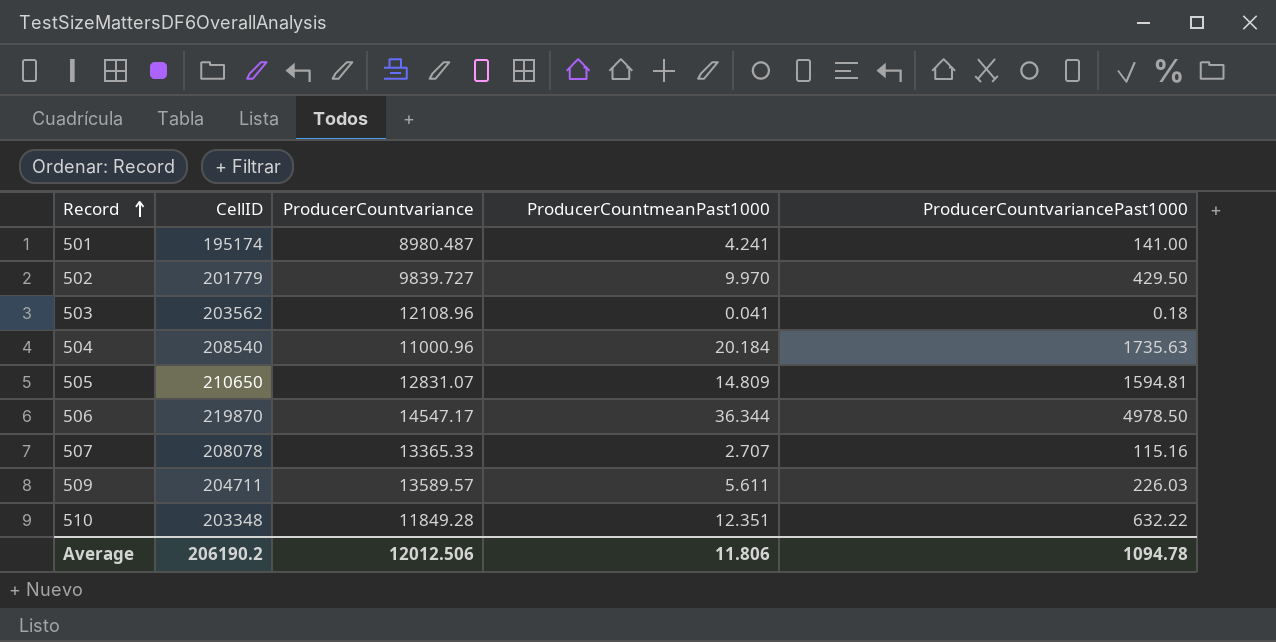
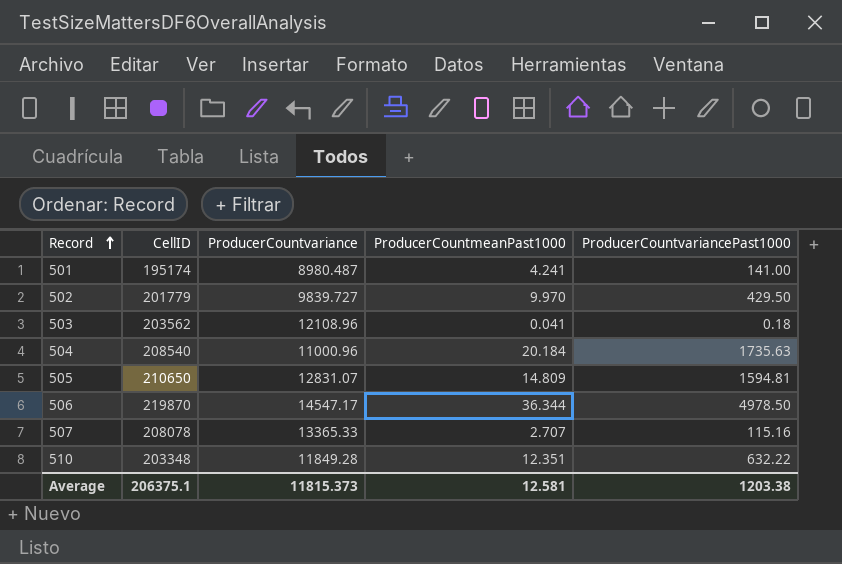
row 509: 204711 | 13589.57 | 5.611 | 226.03 -> none
Average | CellID: 206190.2 -> 206375.1
Average | ProducerCountvariance: 12012.506 -> 11815.373
Average | ProducerCountmeanPast1000: 11.806 -> 12.581
Average | ProducerCountvariancePast1000: 1094.78 -> 1203.38

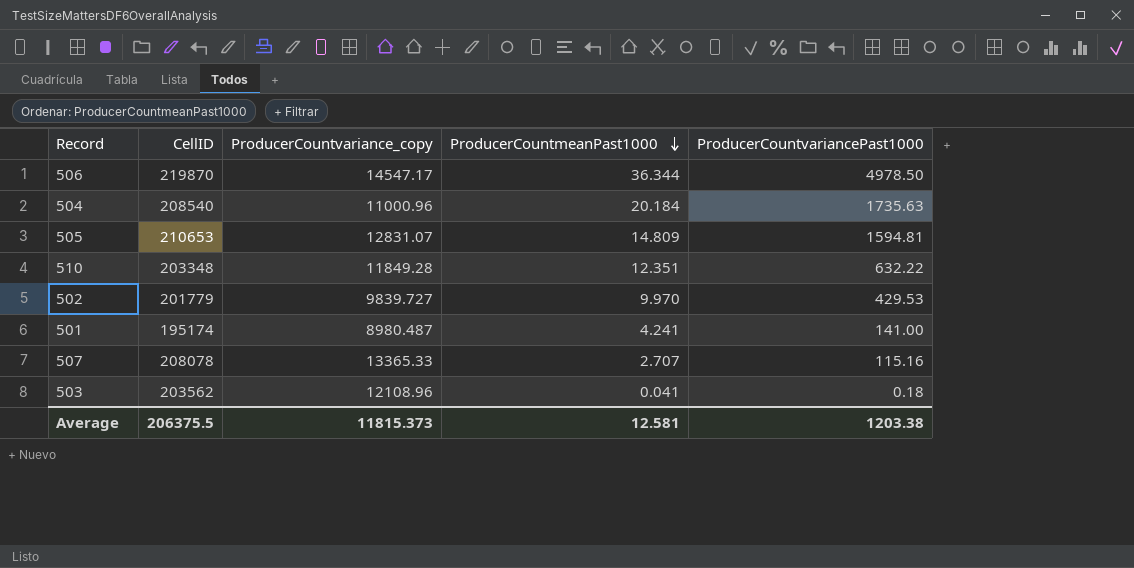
row order: Record ascending -> ProducerCountmeanPast1000 descending
column name: ProducerCountvariance -> ProducerCountvariance_copy
505 | CellID: 210650 -> 210653
502 | ProducerCountvariancePast1000: 429.50 -> 429.53
Average | CellID: 206375.1 -> 206375.5

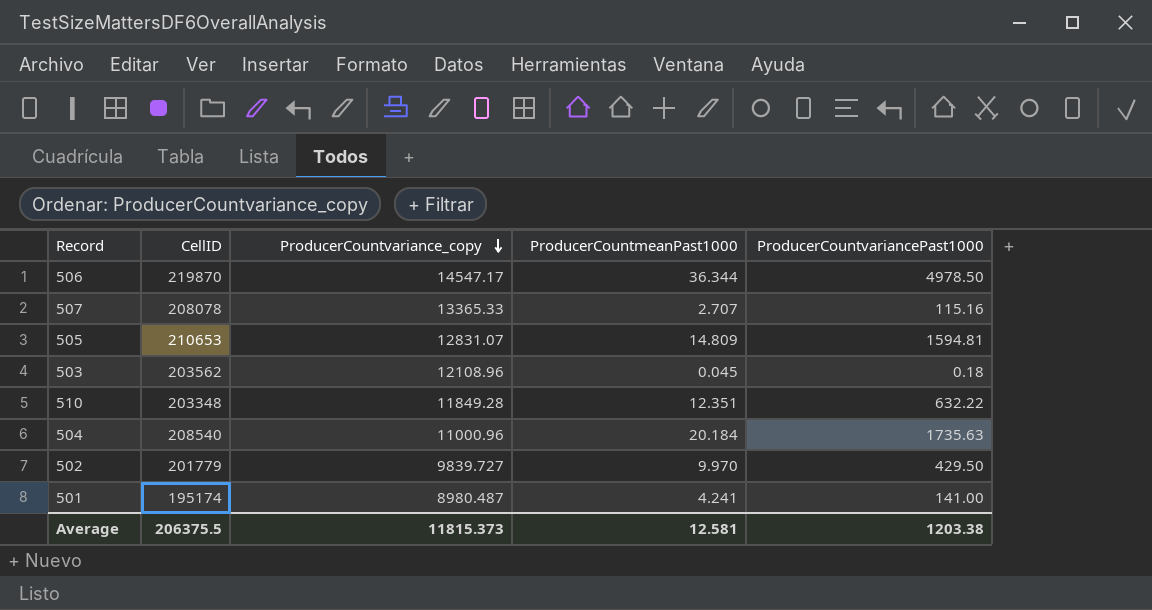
row order: ProducerCountmeanPast1000 descending -> ProducerCountvariance_copy descending
503 | ProducerCountmeanPast1000: 0.041 -> 0.045
502 | ProducerCountvariancePast1000: 429.53 -> 429.50

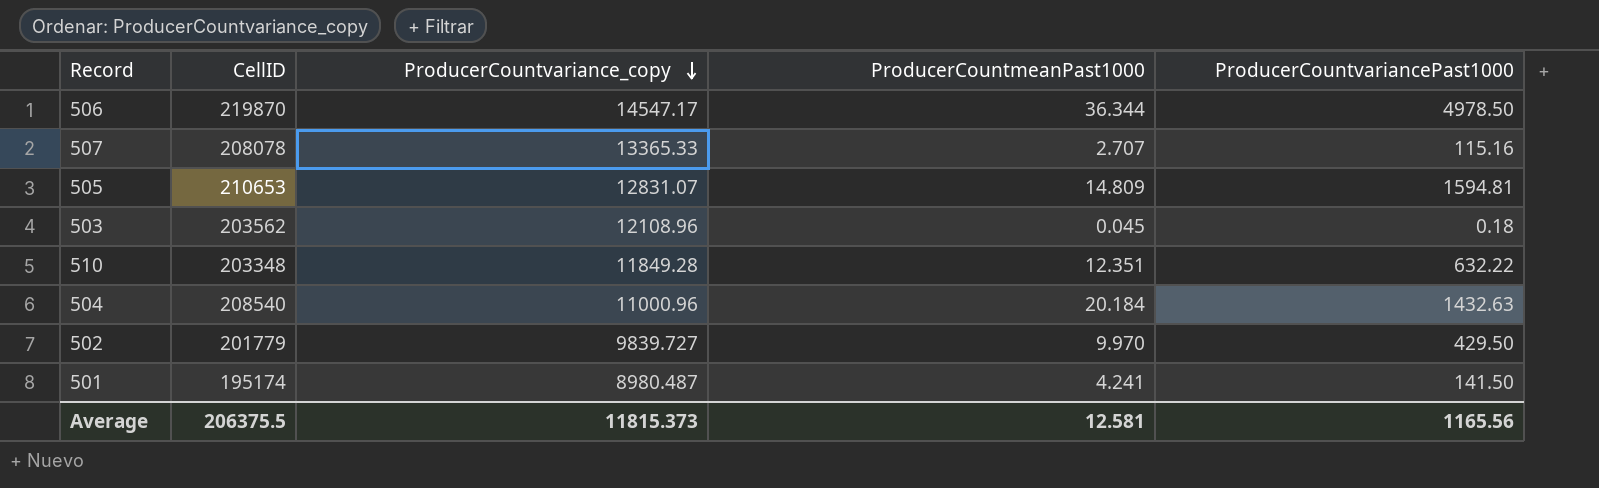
504 | ProducerCountvariancePast1000: 1735.63 -> 1432.63
501 | ProducerCountvariancePast1000: 141.00 -> 141.50
Average | ProducerCountvariancePast1000: 1203.38 -> 1165.56

